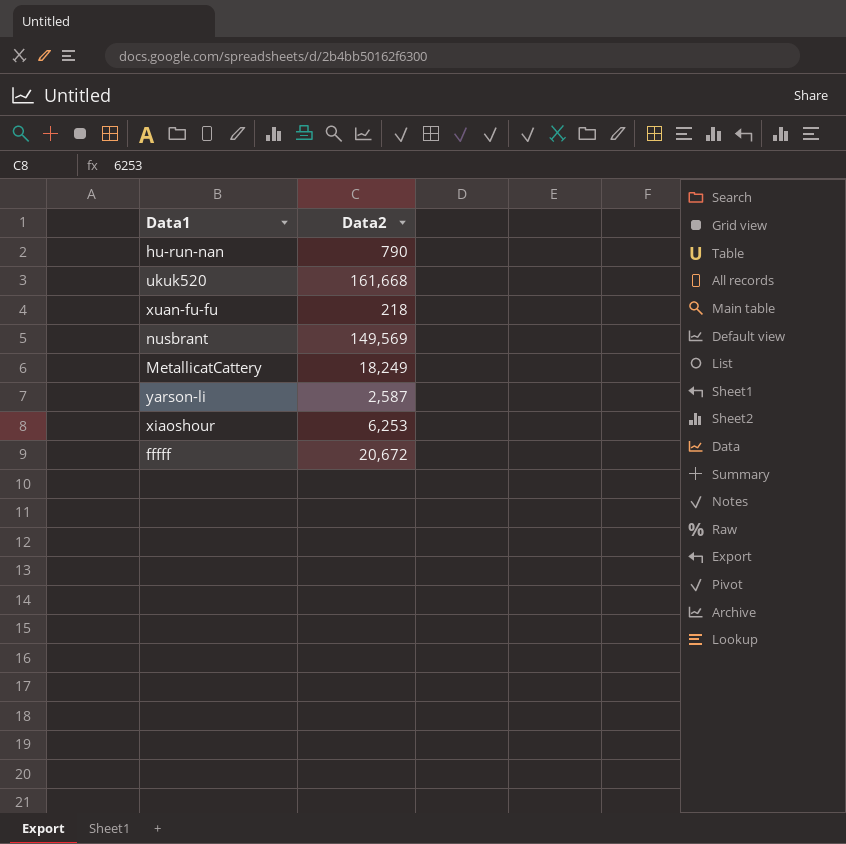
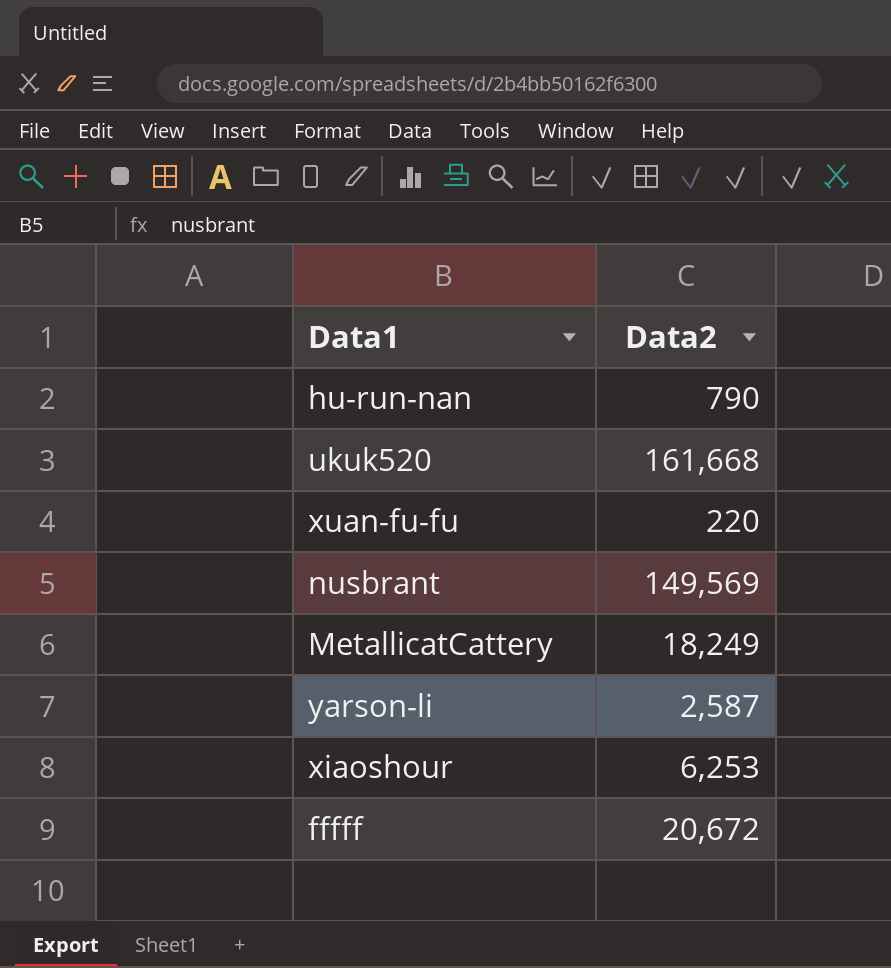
xuan-fu-fu | Data2: 218 -> 220

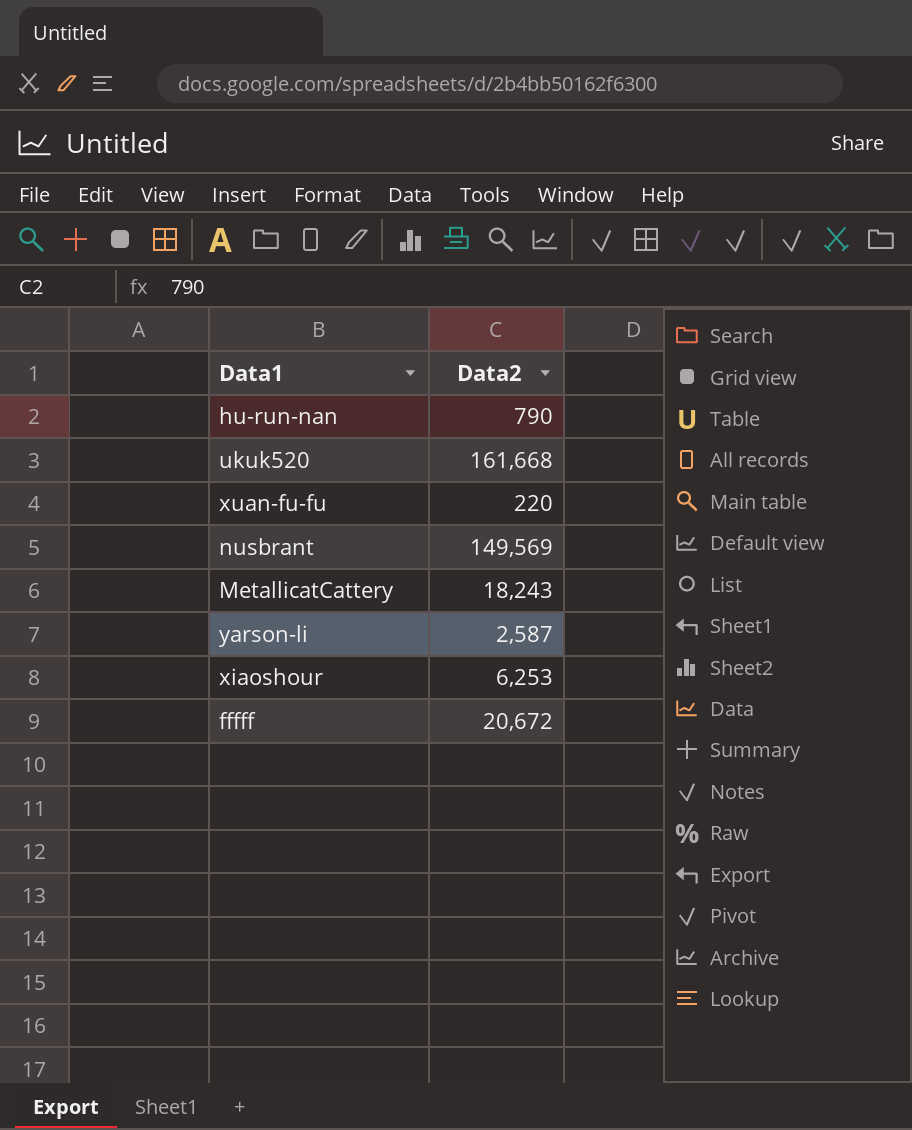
MetallicatCattery | Data2: 18,249 -> 18,243

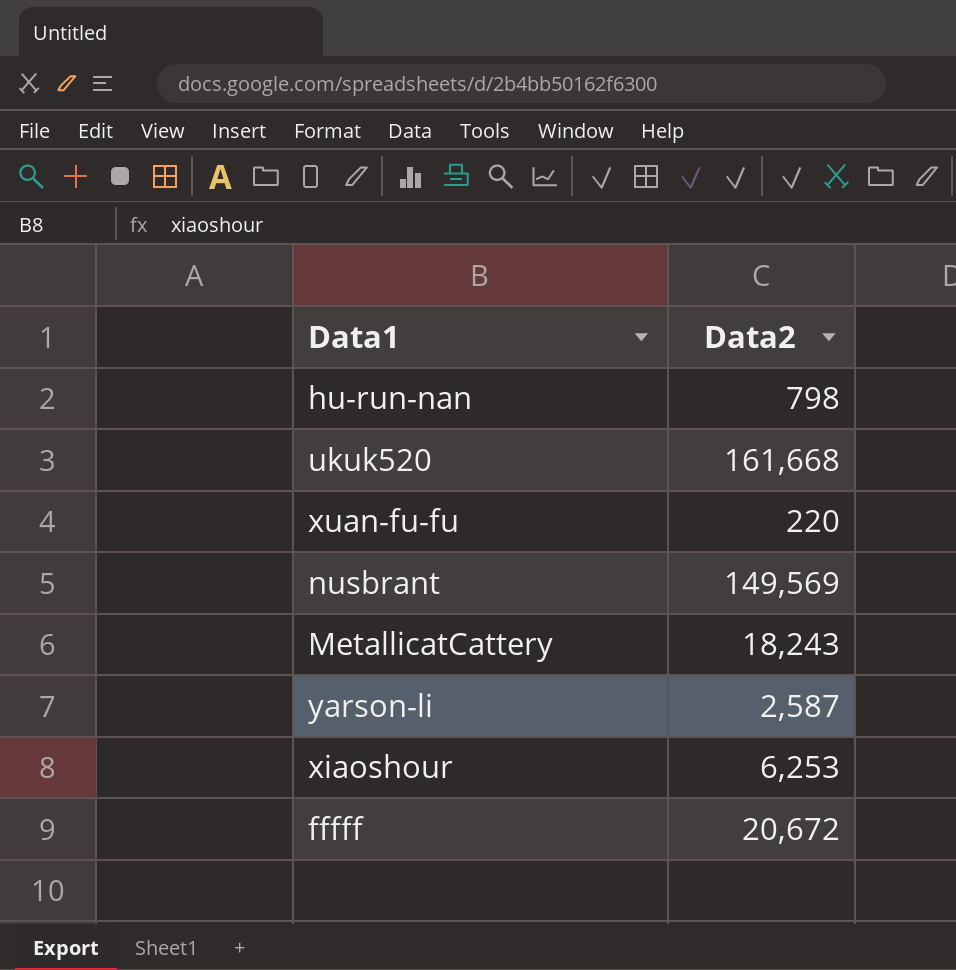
hu-run-nan | Data2: 790 -> 798

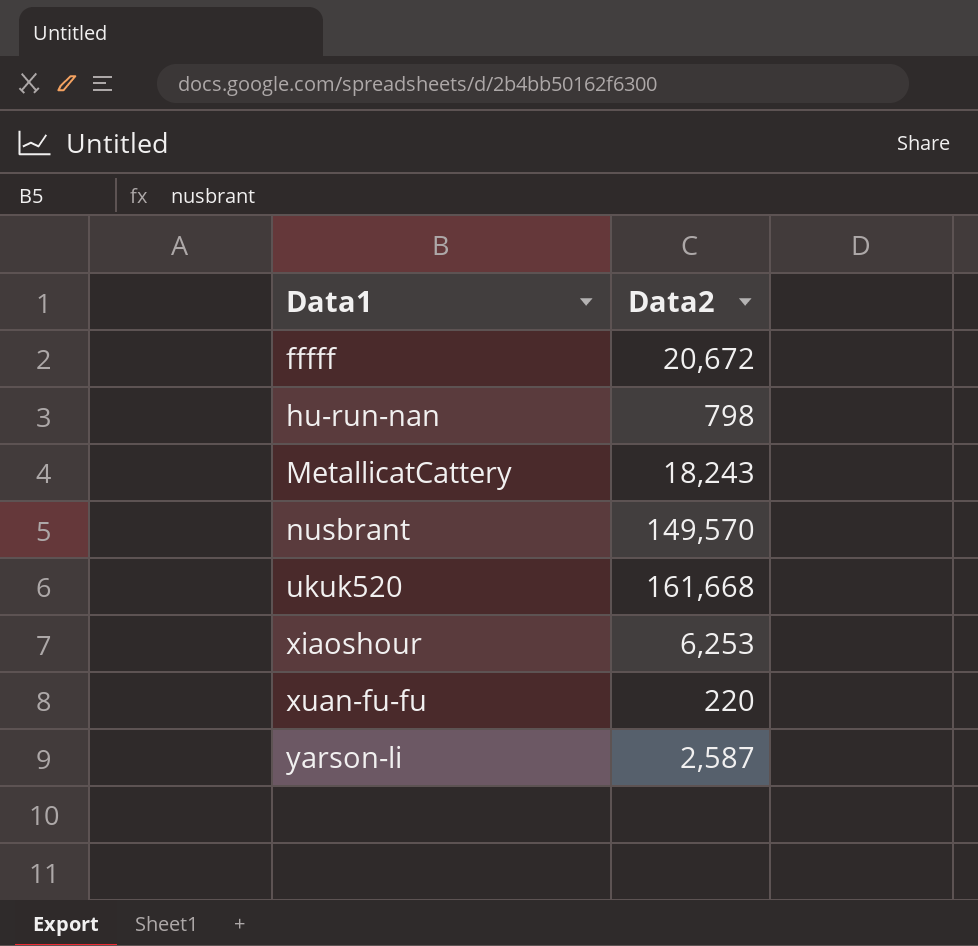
row order: none -> Data1 ascending
nusbrant | Data2: 149,569 -> 149,570

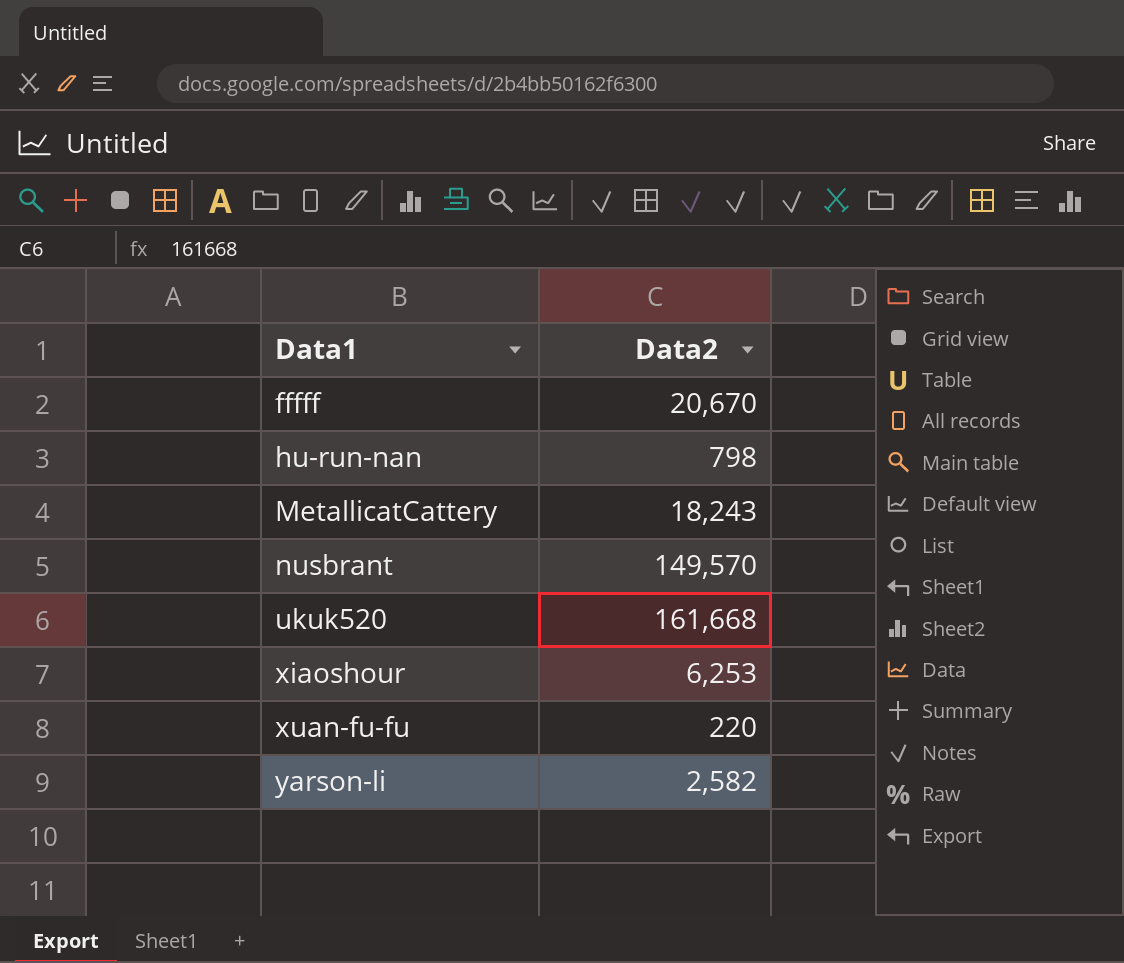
fffff | Data2: 20,672 -> 20,670
yarson-li | Data2: 2,587 -> 2,582

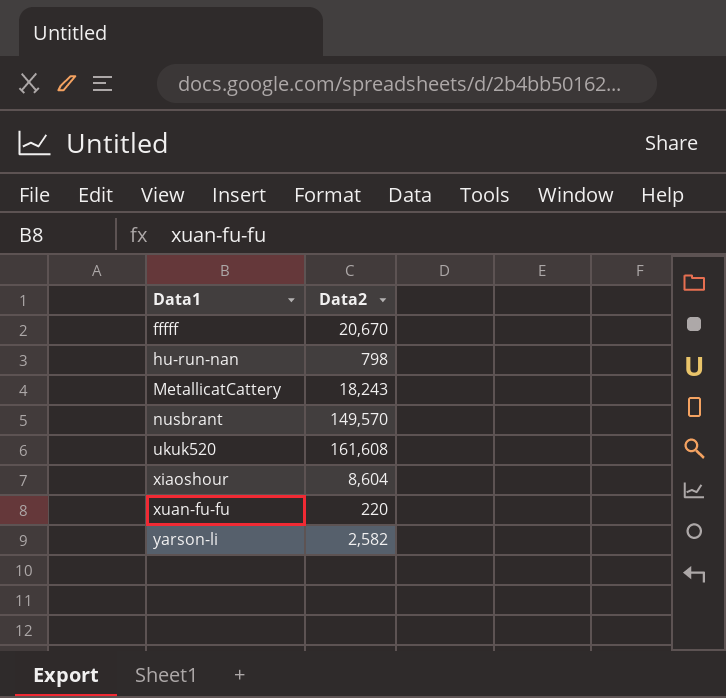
ukuk520 | Data2: 161,668 -> 161,608
xiaoshour | Data2: 6,253 -> 8,604

